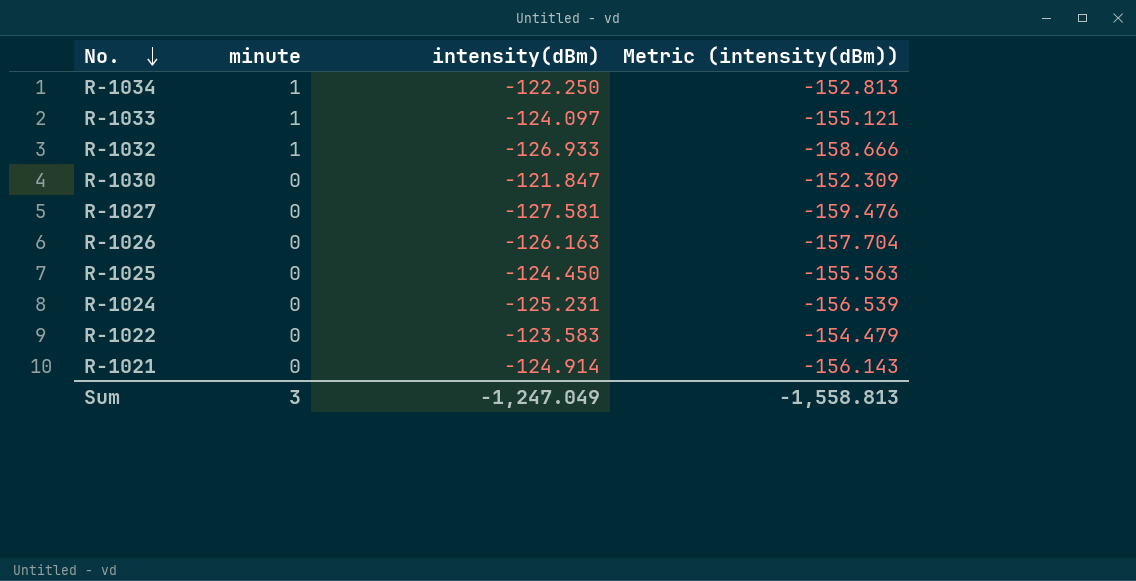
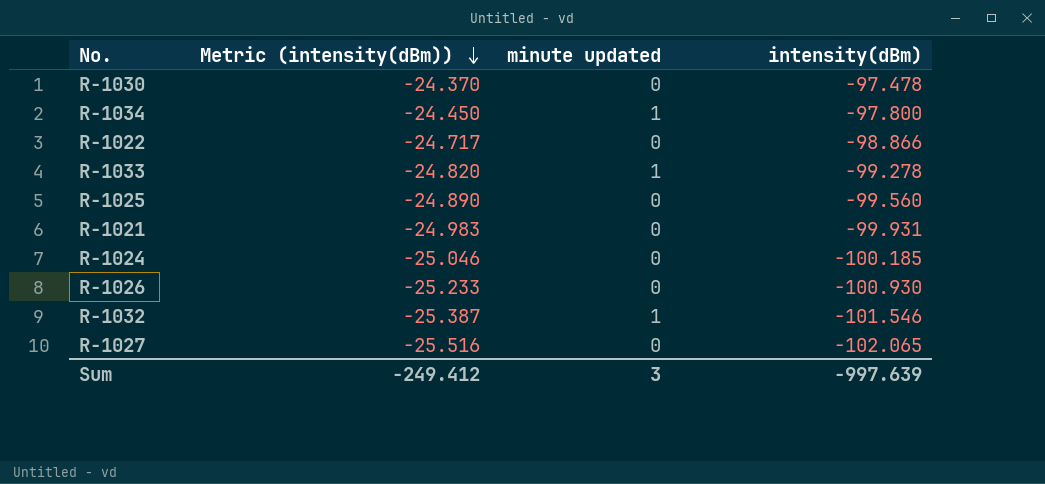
row order: No. descending -> Metric (intensity(dBm)) descending
column Metric (intensity(dBm)) | formula: [intensity(dBm)] * 1.25 -> [intensity(dBm)] * 0.25
column Metric (intensity(dBm)) | position: 4 -> 2
column name: minute -> minute updated
R-1030 | intensity(dBm): -121.847 -> -97.478
R-1034 | intensity(dBm): -122.250 -> -97.800
R-1022 | intensity(dBm): -123.583 -> -98.866
R-1033 | intensity(dBm): -124.097 -> -99.278
R-1025 | intensity(dBm): -124.450 -> -99.560
R-1021 | intensity(dBm): -124.914 -> -99.931
R-1024 | intensity(dBm): -125.231 -> -100.185
R-1026 | intensity(dBm): -126.163 -> -100.930
R-1032 | intensity(dBm): -126.933 -> -101.546
R-1027 | intensity(dBm): -127.581 -> -102.065
Sum | Metric (intensity(dBm)): -1,558.813 -> -249.412
Sum | intensity(dBm): -1,247.049 -> -997.639

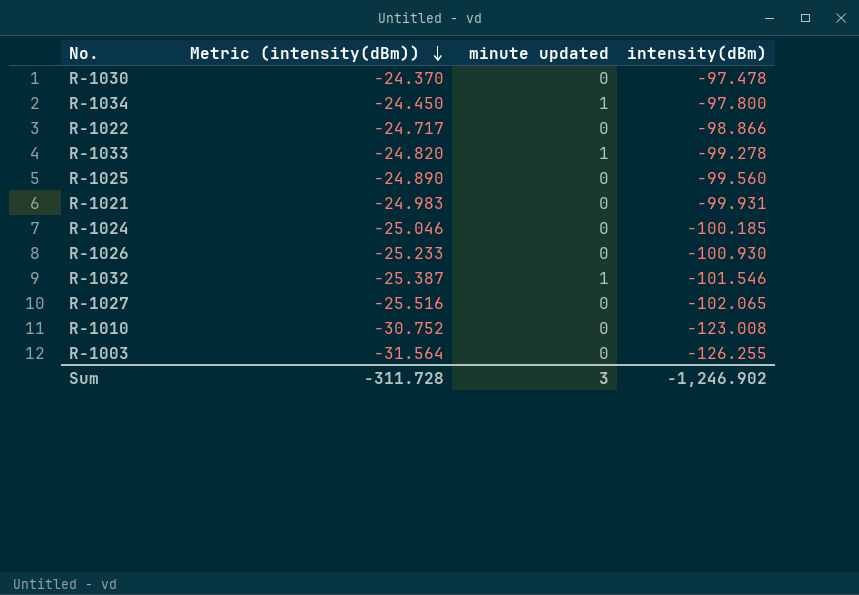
row R-1010: none -> -30.752 | 0 | -123.008
row R-1003: none -> -31.564 | 0 | -126.255
Sum | Metric (intensity(dBm)): -249.412 -> -311.728
Sum | intensity(dBm): -997.639 -> -1,246.902

